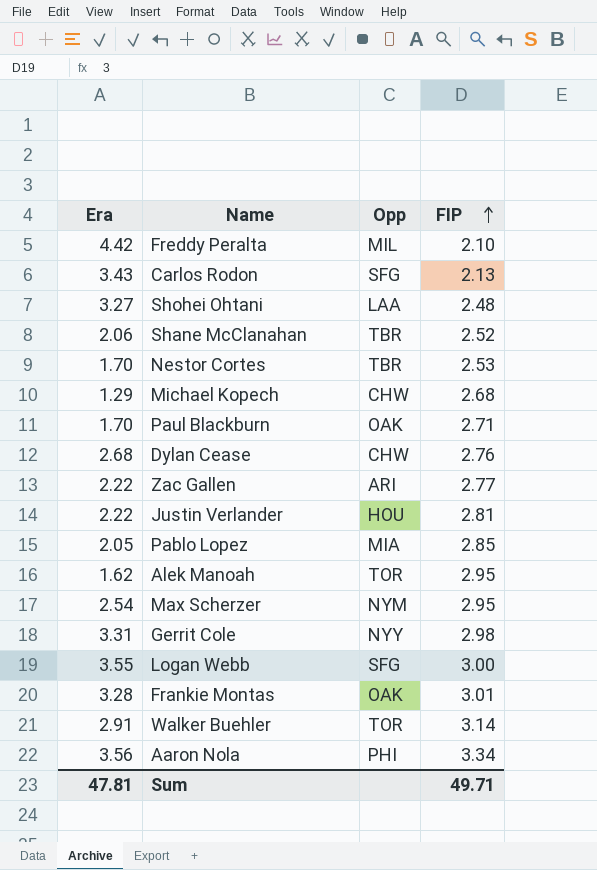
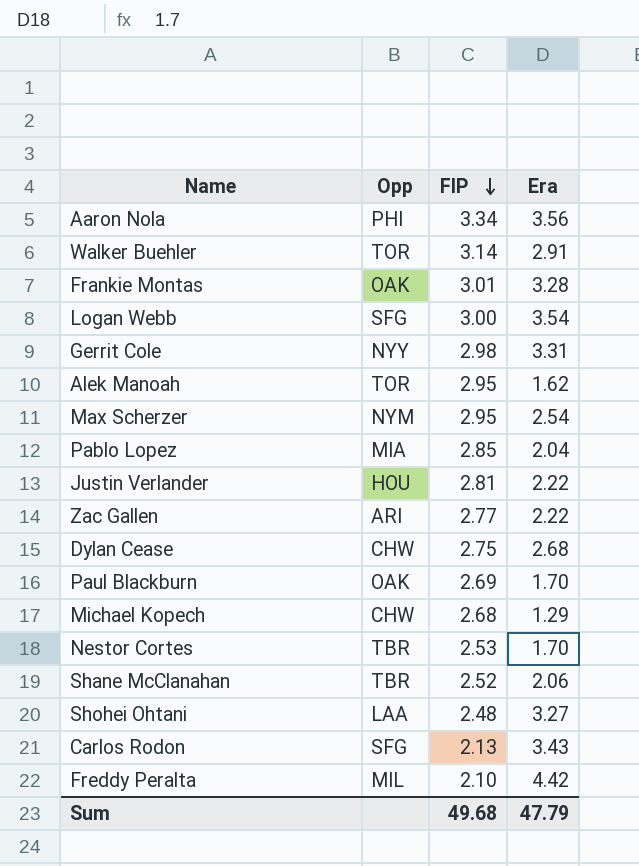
row order: FIP ascending -> FIP descending
column Era | position: 1 -> 4
Logan Webb | Era: 3.55 -> 3.54
Pablo Lopez | Era: 2.05 -> 2.04
Dylan Cease | FIP: 2.76 -> 2.75
Paul Blackburn | FIP: 2.71 -> 2.69
Sum | FIP: 49.71 -> 49.68
Sum | Era: 47.81 -> 47.79

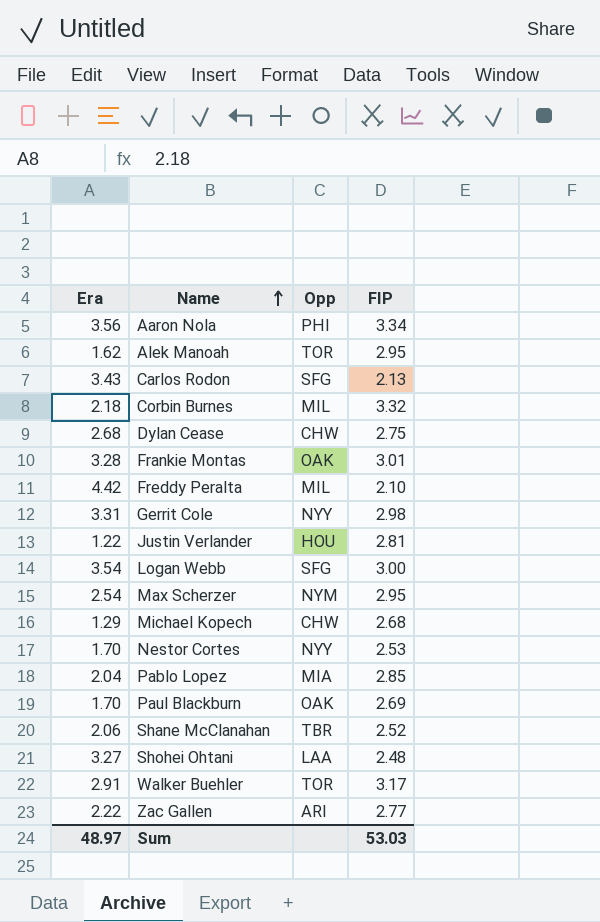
row order: FIP descending -> Name ascending
column Era | position: 4 -> 1
row Corbin Burnes: none -> 2.18 | MIL | 3.32
Justin Verlander | Era: 2.22 -> 1.22
Nestor Cortes | Opp: TBR -> NYY
Walker Buehler | FIP: 3.14 -> 3.17
Sum | Era: 47.79 -> 48.97
Sum | FIP: 49.68 -> 53.03

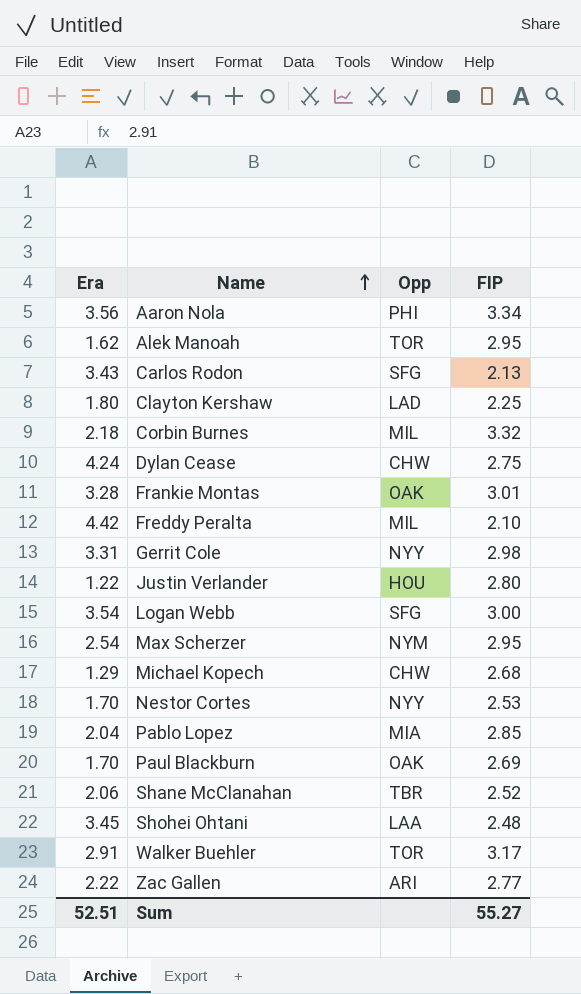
row Clayton Kershaw: none -> 1.80 | LAD | 2.25
Dylan Cease | Era: 2.68 -> 4.24
Justin Verlander | FIP: 2.81 -> 2.80
Shohei Ohtani | Era: 3.27 -> 3.45
Sum | Era: 48.97 -> 52.51
Sum | FIP: 53.03 -> 55.27

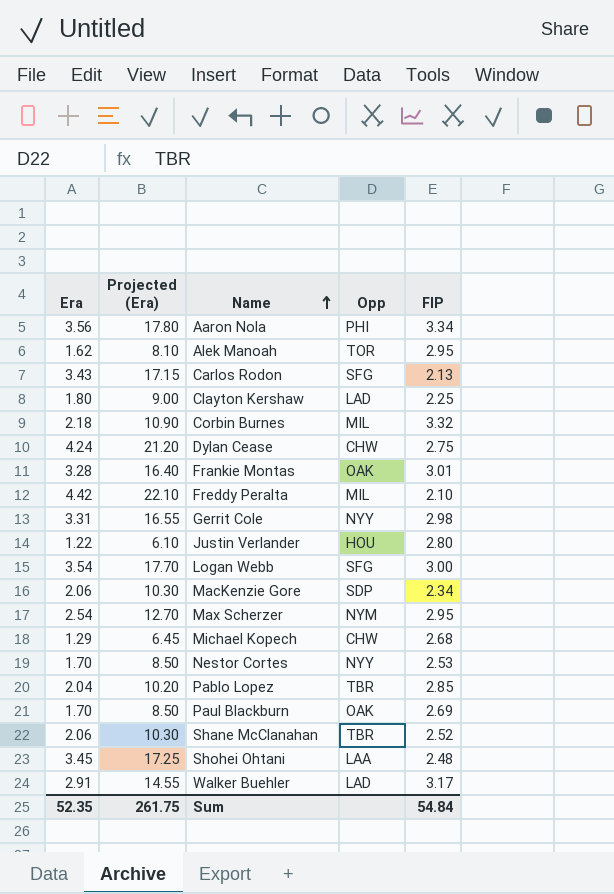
column Projected (Era) | formula: none -> [Era] * 5
row Zac Gallen: 2.22 | ARI | 2.77 -> none
row MacKenzie Gore: none -> 2.06 | 10.30 | SDP | 2.34
Pablo Lopez | Opp: MIA -> TBR
Walker Buehler | Opp: TOR -> LAD
Sum | Era: 52.51 -> 52.35
Sum | FIP: 55.27 -> 54.84

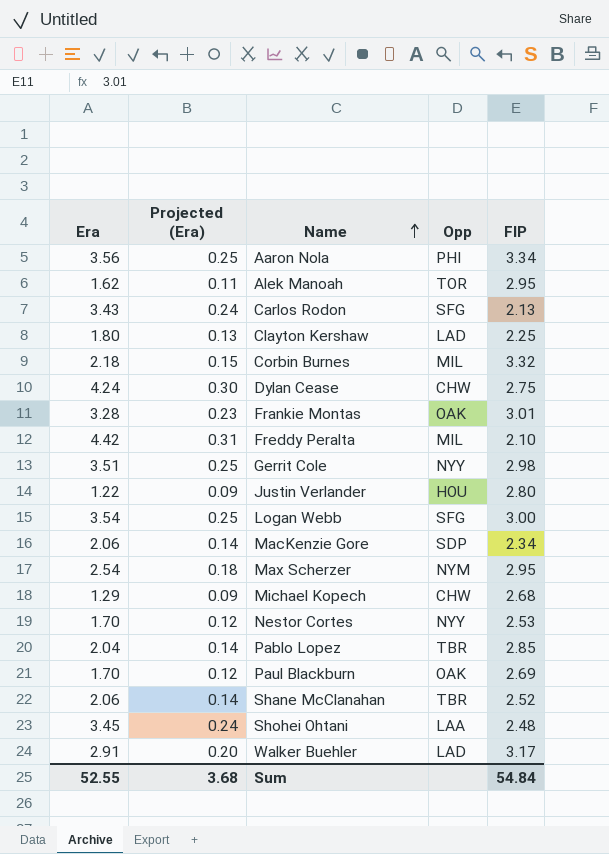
column Projected (Era) | formula: [Era] * 5 -> [Era] * 0.07
Gerrit Cole | Era: 3.31 -> 3.51
Sum | Era: 52.35 -> 52.55
Sum | Projected (Era): 261.75 -> 3.68

